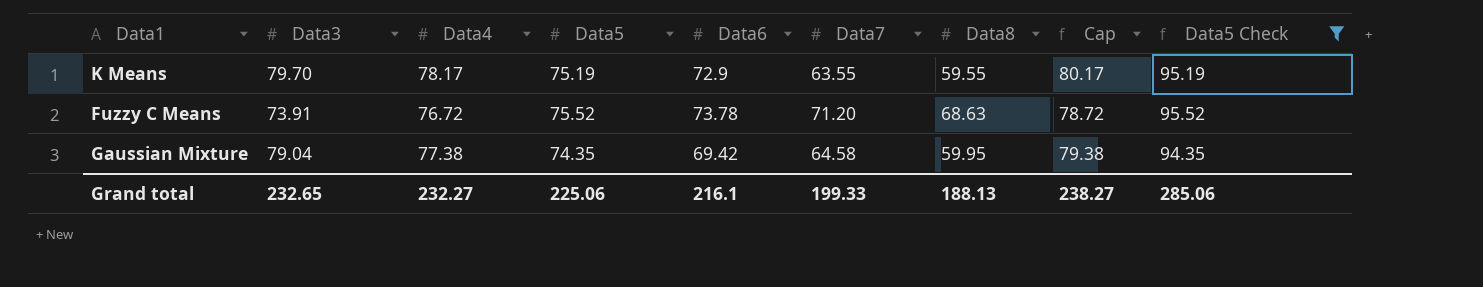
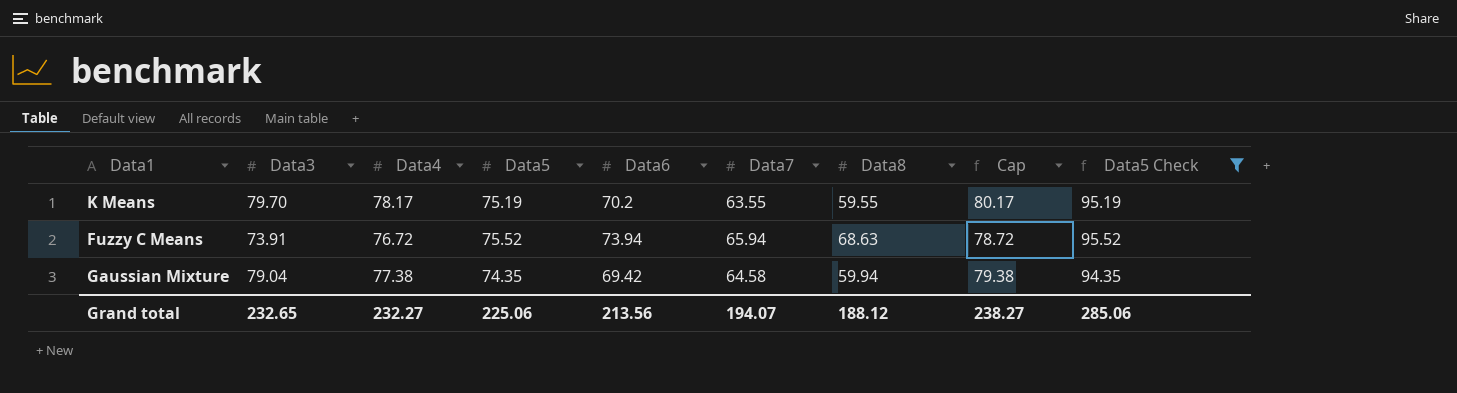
K Means | Data6: 72.9 -> 70.2
Fuzzy C Means | Data6: 73.78 -> 73.94
Fuzzy C Means | Data7: 71.20 -> 65.94
Gaussian Mixture | Data8: 59.95 -> 59.94
Grand total | Data6: 216.1 -> 213.56
Grand total | Data7: 199.33 -> 194.07
Grand total | Data8: 188.13 -> 188.12

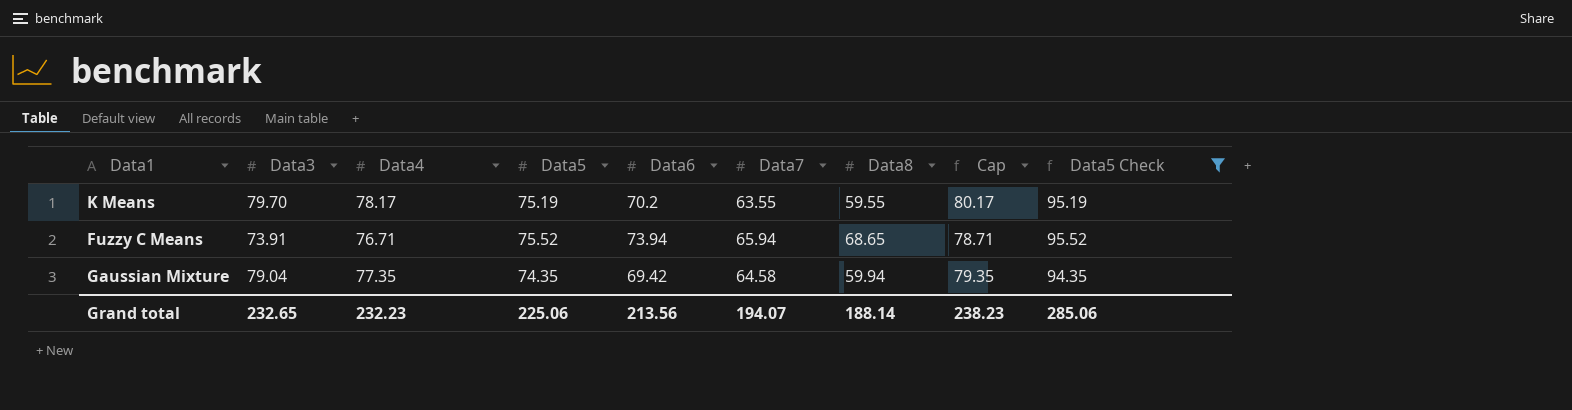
Fuzzy C Means | Data4: 76.72 -> 76.71
Fuzzy C Means | Data8: 68.63 -> 68.65
Fuzzy C Means | Cap: 78.72 -> 78.71
Gaussian Mixture | Data4: 77.38 -> 77.35
Gaussian Mixture | Cap: 79.38 -> 79.35
Grand total | Data4: 232.27 -> 232.23
Grand total | Data8: 188.12 -> 188.14
Grand total | Cap: 238.27 -> 238.23

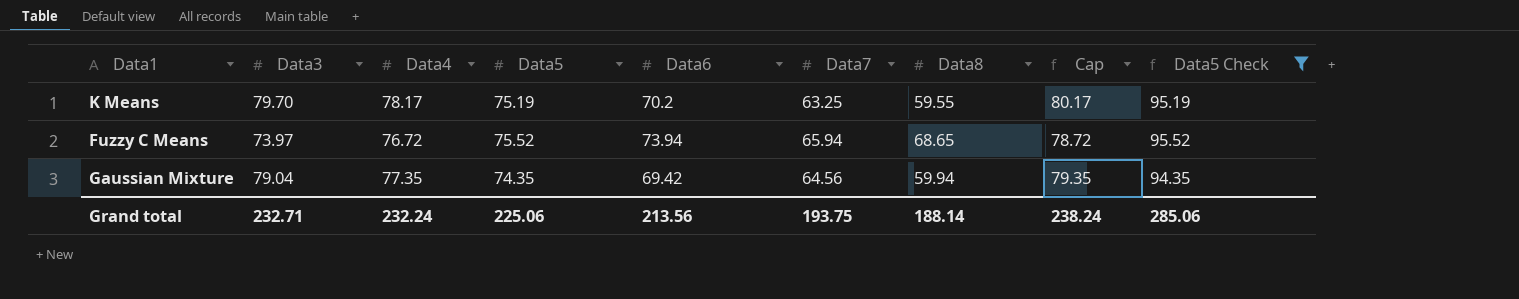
K Means | Data7: 63.55 -> 63.25
Fuzzy C Means | Data3: 73.91 -> 73.97
Fuzzy C Means | Data4: 76.71 -> 76.72
Fuzzy C Means | Cap: 78.71 -> 78.72
Gaussian Mixture | Data7: 64.58 -> 64.56
Grand total | Data3: 232.65 -> 232.71
Grand total | Data4: 232.23 -> 232.24
Grand total | Data7: 194.07 -> 193.75
Grand total | Cap: 238.23 -> 238.24

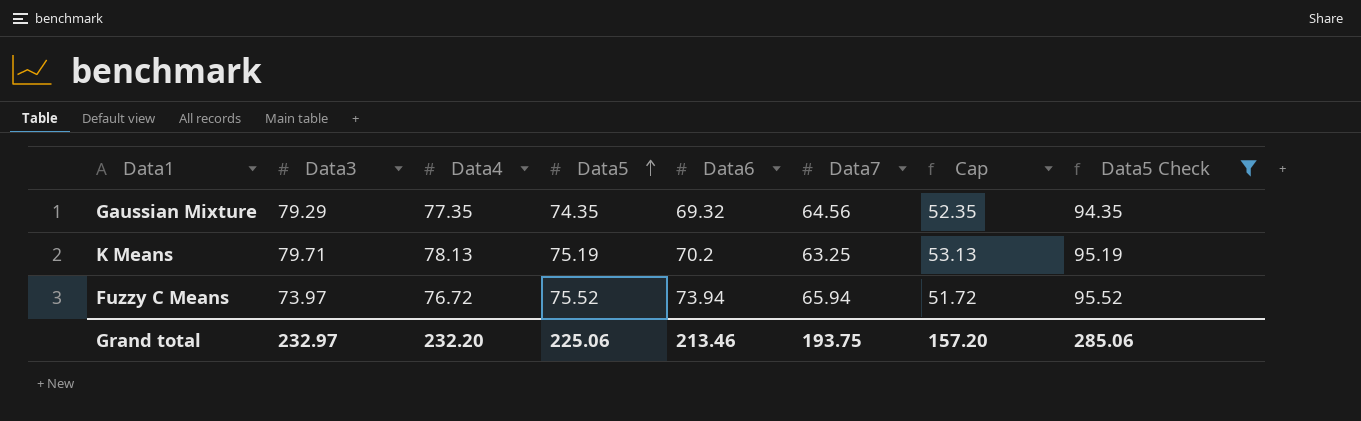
row order: none -> Data5 ascending
column Data8 | position: 7 -> none
column Cap | formula: [Data4] + 2 -> [Data4] - 25
Gaussian Mixture | Data3: 79.04 -> 79.29
Gaussian Mixture | Data6: 69.42 -> 69.32
K Means | Data3: 79.70 -> 79.71
K Means | Data4: 78.17 -> 78.13
Grand total | Data3: 232.71 -> 232.97
Grand total | Data4: 232.24 -> 232.20
Grand total | Data6: 213.56 -> 213.46
Grand total | Cap: 238.24 -> 157.20

